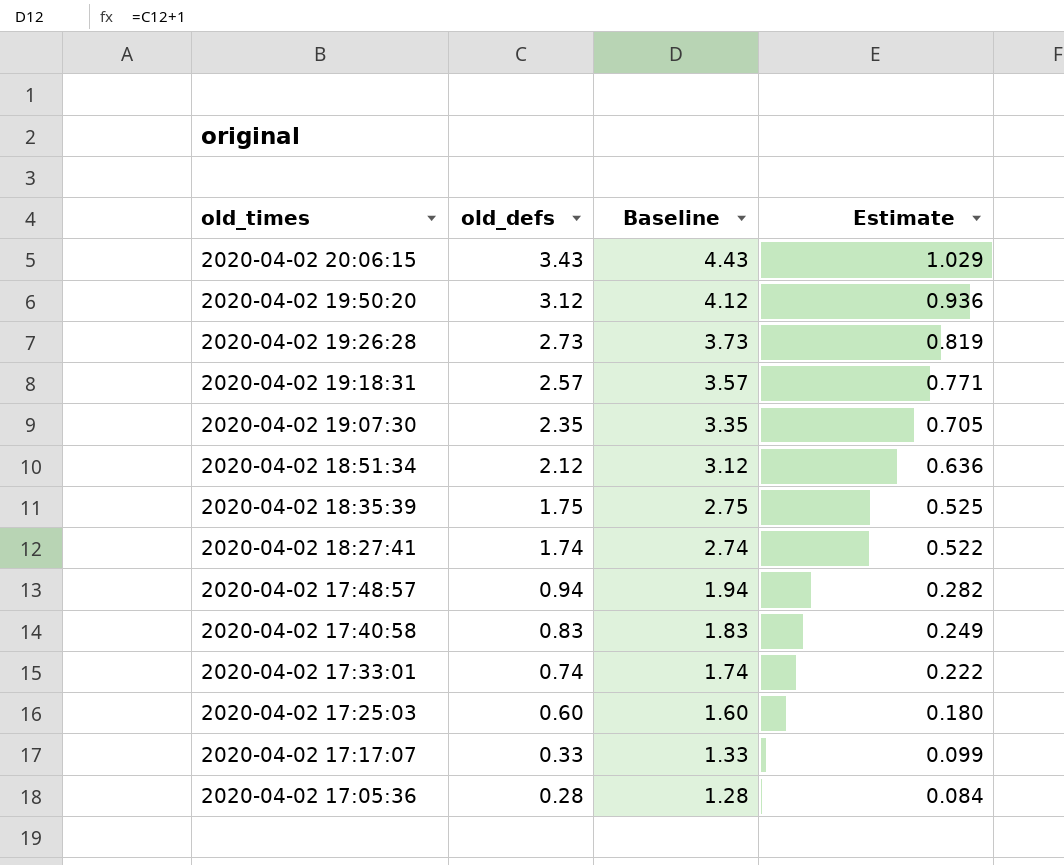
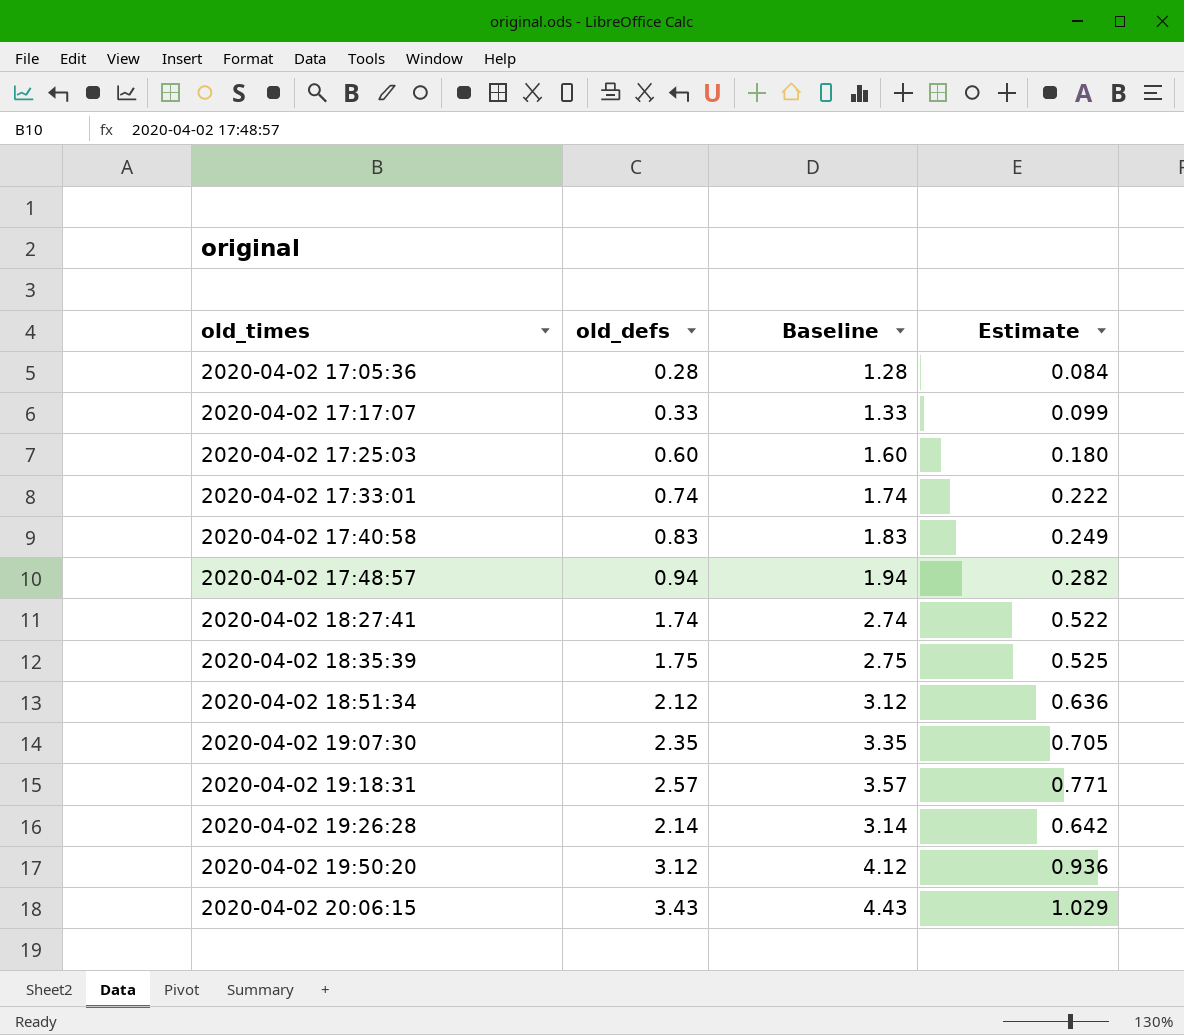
row order: old_times descending -> old_times ascending
2020-04-02 19:26:28 | old_defs: 2.73 -> 2.14
2020-04-02 19:26:28 | Baseline: 3.73 -> 3.14
2020-04-02 19:26:28 | Estimate: 0.819 -> 0.642

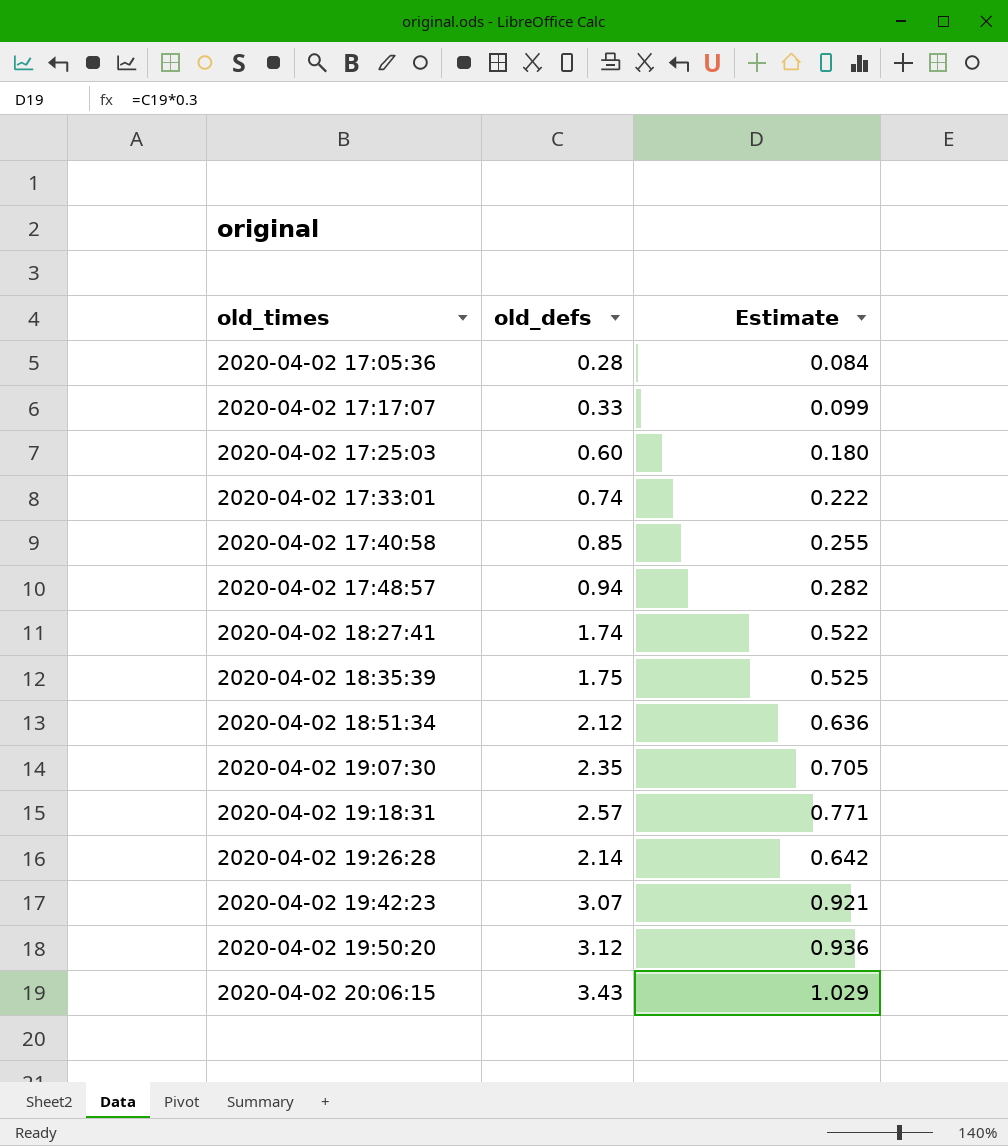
column Baseline | formula: [old_defs] + 1 -> none
2020-04-02 17:40:58 | old_defs: 0.83 -> 0.85
2020-04-02 17:40:58 | Estimate: 0.249 -> 0.255
row 2020-04-02 19:42:23: none -> 3.07 | 0.921

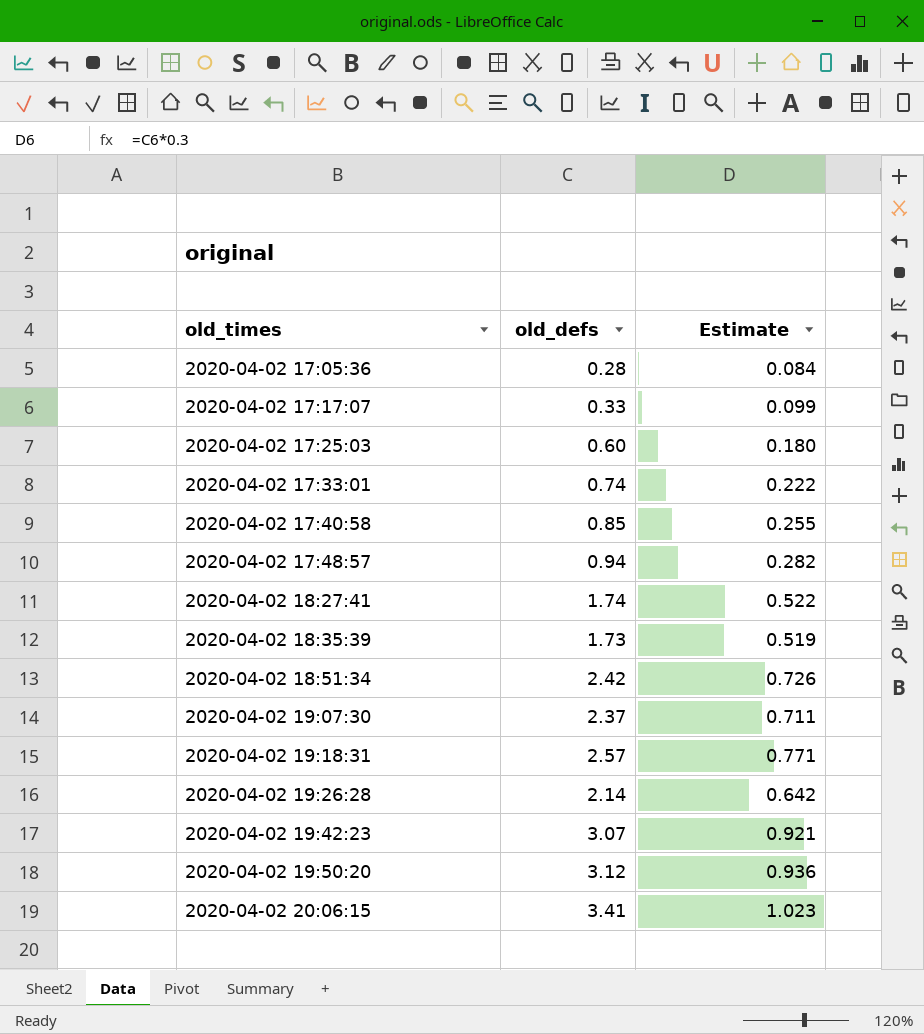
2020-04-02 18:35:39 | old_defs: 1.75 -> 1.73
2020-04-02 18:35:39 | Estimate: 0.525 -> 0.519
2020-04-02 18:51:34 | old_defs: 2.12 -> 2.42
2020-04-02 18:51:34 | Estimate: 0.636 -> 0.726
2020-04-02 19:07:30 | old_defs: 2.35 -> 2.37
2020-04-02 19:07:30 | Estimate: 0.705 -> 0.711
2020-04-02 20:06:15 | old_defs: 3.43 -> 3.41
2020-04-02 20:06:15 | Estimate: 1.029 -> 1.023

